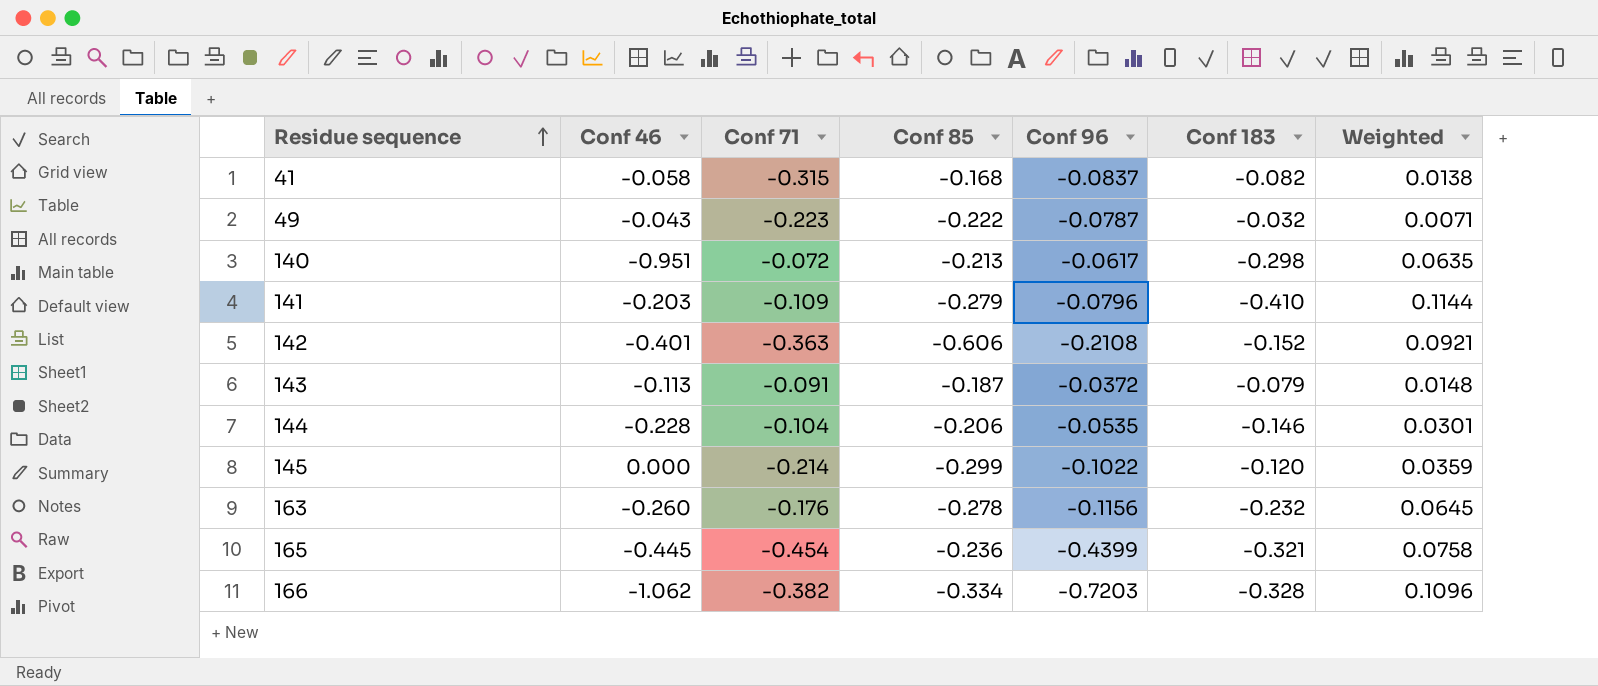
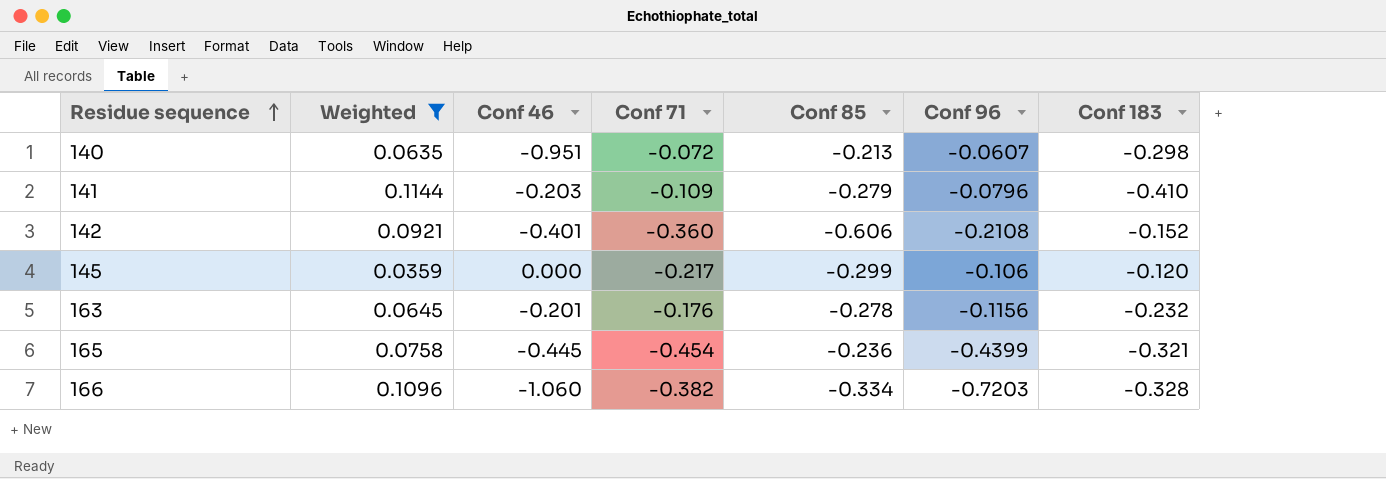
filter: none -> Weighted >= 0.0359
column Weighted | position: 7 -> 2
140 | Conf 96: -0.0617 -> -0.0607
142 | Conf 71: -0.363 -> -0.360
145 | Conf 71: -0.214 -> -0.217
145 | Conf 96: -0.1022 -> -0.106
163 | Conf 46: -0.260 -> -0.201
166 | Conf 46: -1.062 -> -1.060

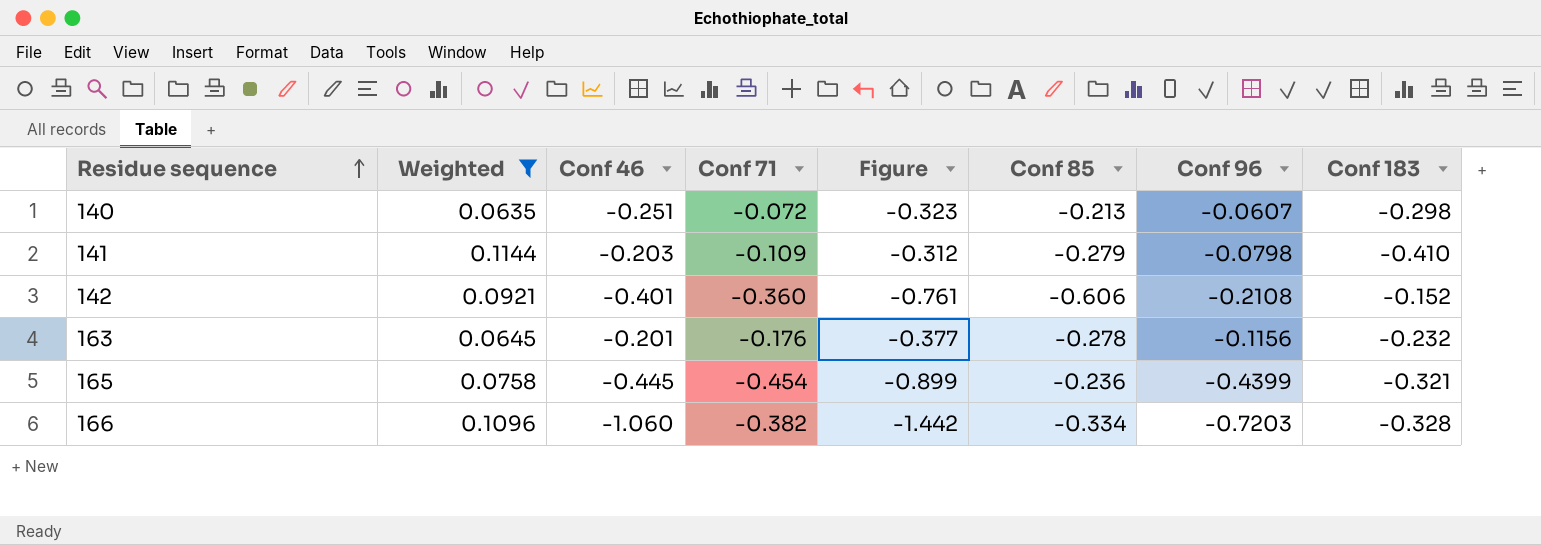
column Figure | formula: none -> [Conf 46] + [Conf 71]
row 145: 0.0359 | 0.000 | -0.217 | -0.299 | -0.106 | -0.120 -> none
140 | Conf 46: -0.951 -> -0.251
141 | Conf 96: -0.0796 -> -0.0798

